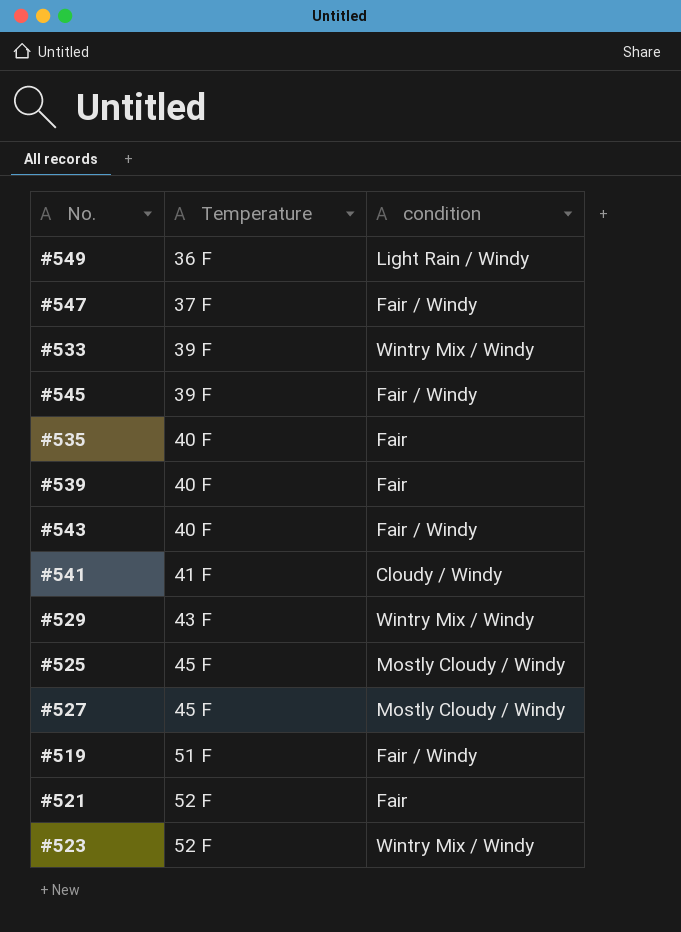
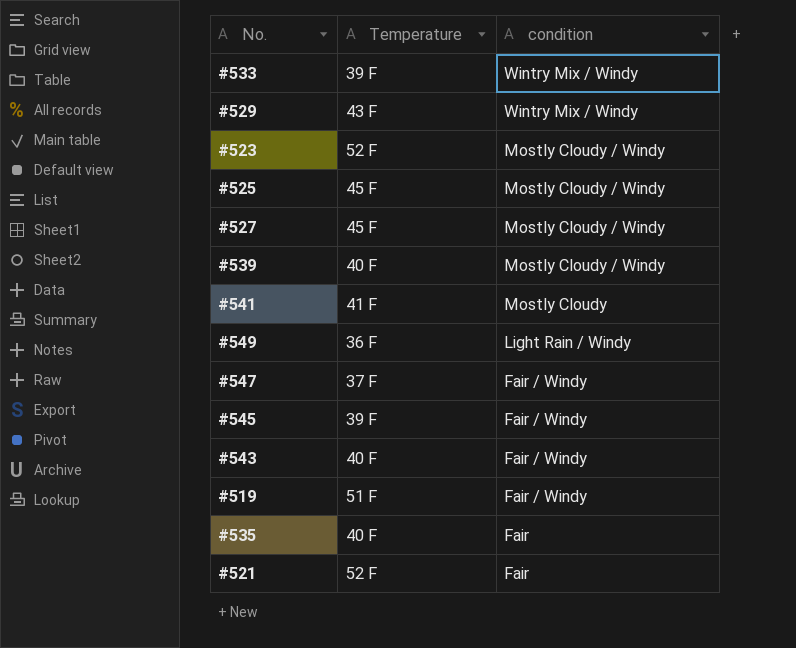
row order: Temperature ascending -> condition descending
#523 | condition: Wintry Mix / Windy -> Mostly Cloudy / Windy
#539 | condition: Fair -> Mostly Cloudy / Windy
#541 | condition: Cloudy / Windy -> Mostly Cloudy

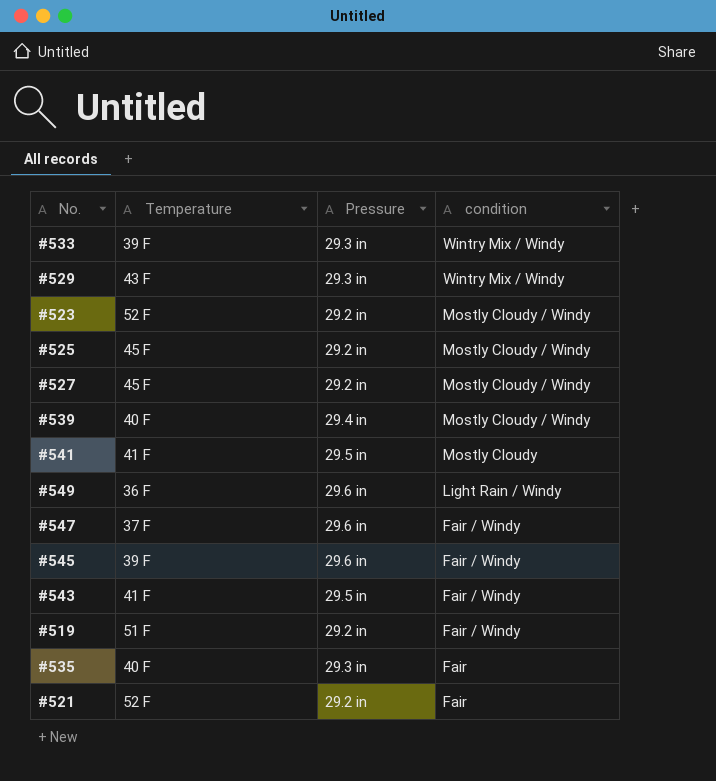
column Pressure | position: none -> 3
#543 | Temperature: 40 F -> 41 F

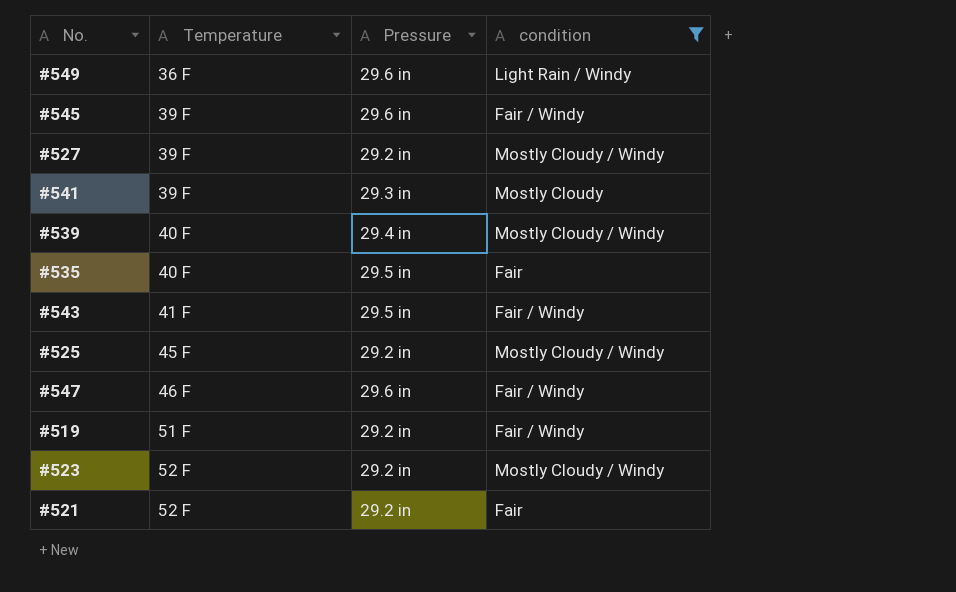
filter: none -> condition != Wintry Mix / Windy
row order: condition descending -> Temperature ascending
#527 | Temperature: 45 F -> 39 F
#541 | Temperature: 41 F -> 39 F
#541 | Pressure: 29.5 in -> 29.3 in
#535 | Pressure: 29.3 in -> 29.5 in
#547 | Temperature: 37 F -> 46 F

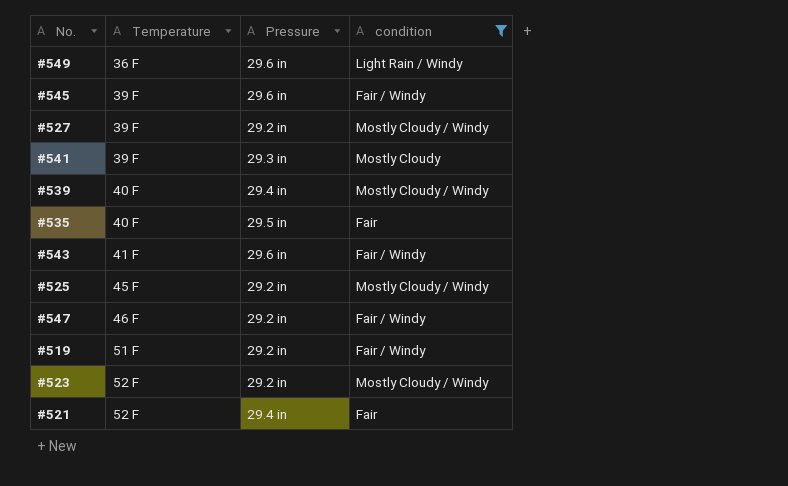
#543 | Pressure: 29.5 in -> 29.6 in
#547 | Pressure: 29.6 in -> 29.2 in
#521 | Pressure: 29.2 in -> 29.4 in

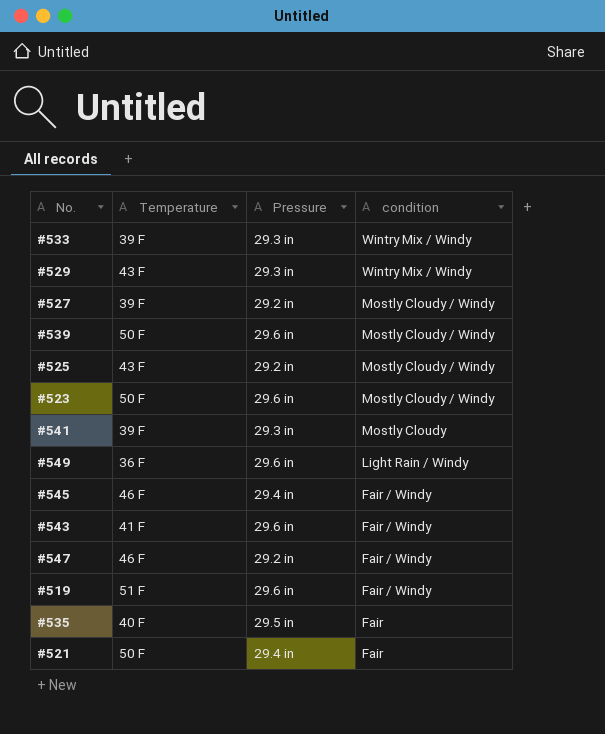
filter: condition != Wintry Mix / Windy -> none
row order: Temperature ascending -> condition descending
#539 | Temperature: 40 F -> 50 F
#539 | Pressure: 29.4 in -> 29.6 in
#525 | Temperature: 45 F -> 43 F
#523 | Temperature: 52 F -> 50 F
#523 | Pressure: 29.2 in -> 29.6 in
#545 | Temperature: 39 F -> 46 F
#545 | Pressure: 29.6 in -> 29.4 in
#519 | Pressure: 29.2 in -> 29.6 in
#521 | Temperature: 52 F -> 50 F

